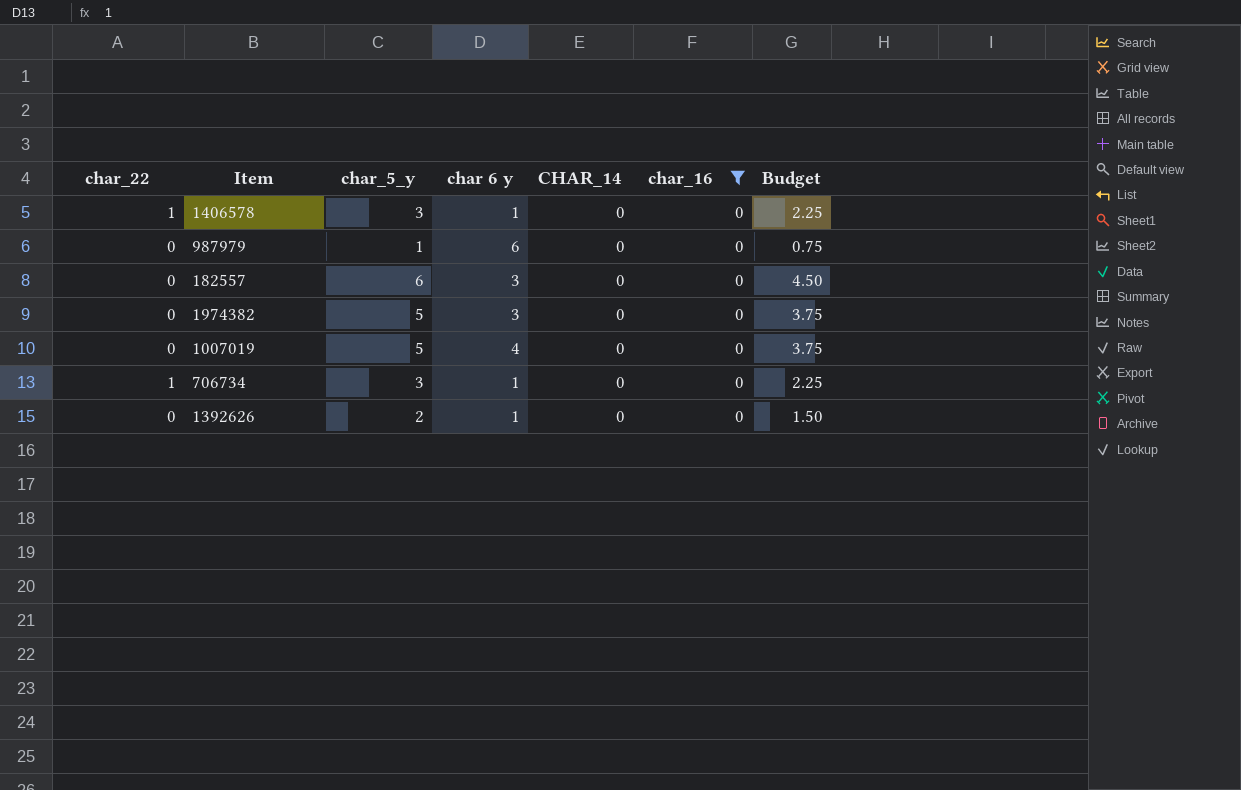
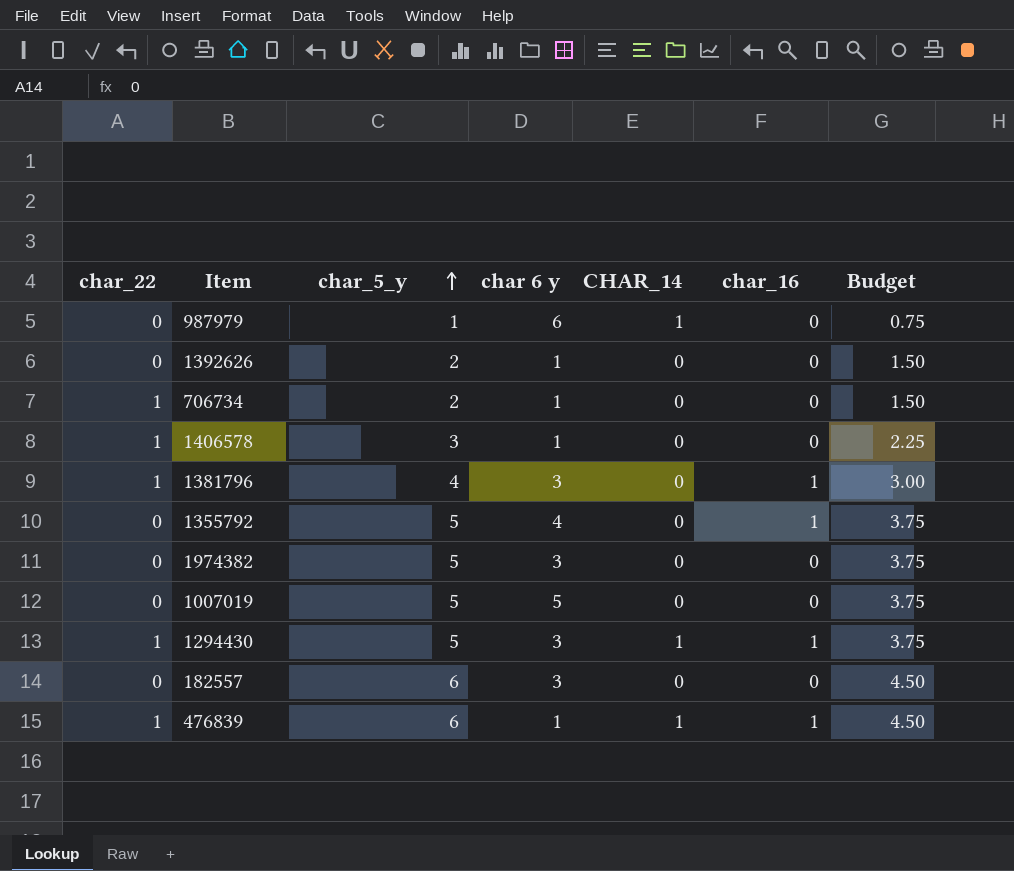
filter: char_16 = 0 -> none
row order: none -> char_5_y ascending
987979 | CHAR_14: 0 -> 1
706734 | char_5_y: 3 -> 2
706734 | Budget: 2.25 -> 1.50
1007019 | char 6 y: 4 -> 5

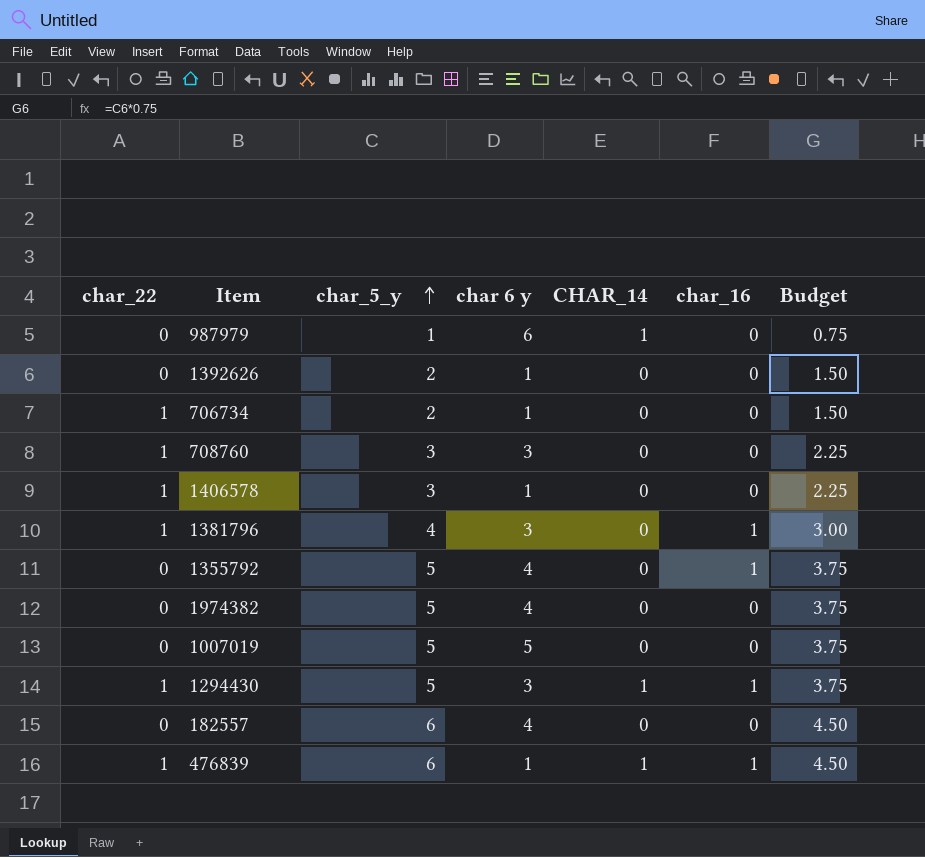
row 708760: none -> 1 | 3 | 3 | 0 | 0 | 2.25
1974382 | char 6 y: 3 -> 4
182557 | char 6 y: 3 -> 4

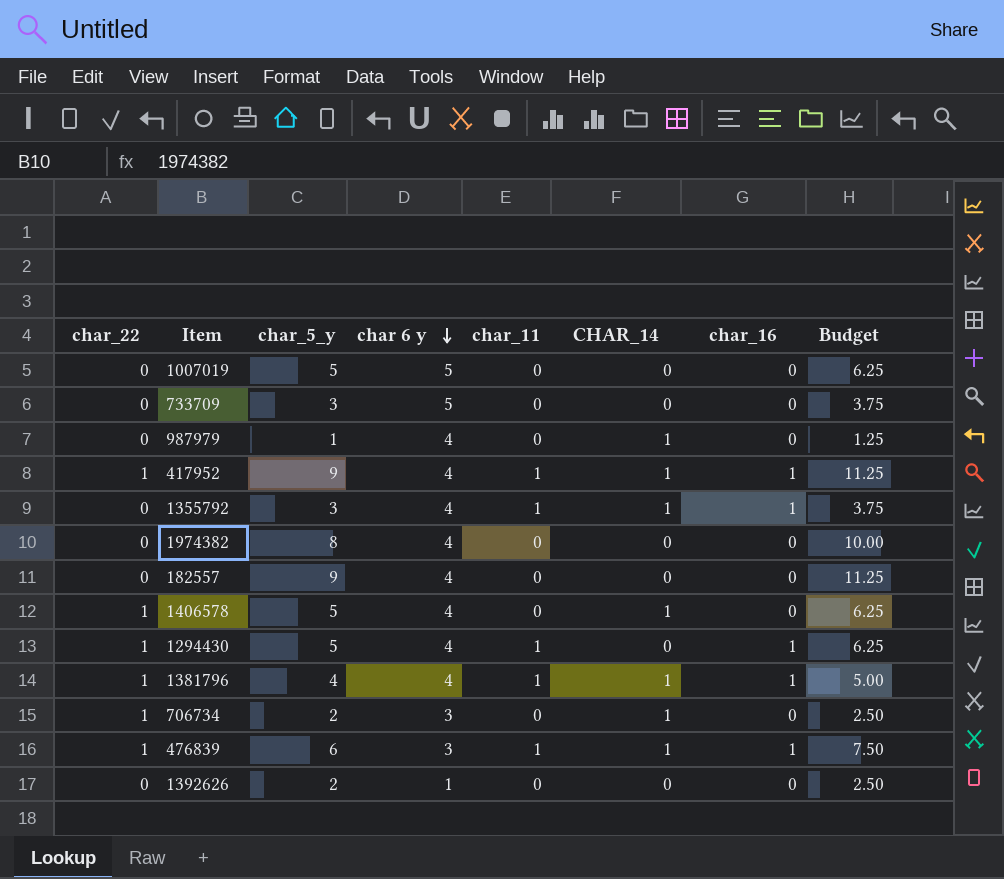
row order: char_5_y ascending -> char 6 y descending
column char_11 | position: none -> 5
column Budget | formula: [char_5_y] * 0.75 -> [char_5_y] * 1.25
row 708760: 1 | 3 | 3 | 0 | 0 | 2.25 -> none
row 733709: none -> 0 | 3 | 5 | 0 | 0 | 0 | 3.75
987979 | char 6 y: 6 -> 4
row 417952: none -> 1 | 9 | 4 | 1 | 1 | 1 | 11.25
1355792 | char_5_y: 5 -> 3
1355792 | CHAR_14: 0 -> 1
1974382 | char_5_y: 5 -> 8
182557 | char_5_y: 6 -> 9
1406578 | char_5_y: 3 -> 5
1406578 | char 6 y: 1 -> 4
1406578 | CHAR_14: 0 -> 1
1294430 | char 6 y: 3 -> 4
1294430 | CHAR_14: 1 -> 0
1381796 | char 6 y: 3 -> 4
1381796 | CHAR_14: 0 -> 1
706734 | char 6 y: 1 -> 3
706734 | CHAR_14: 0 -> 1
476839 | char 6 y: 1 -> 3

